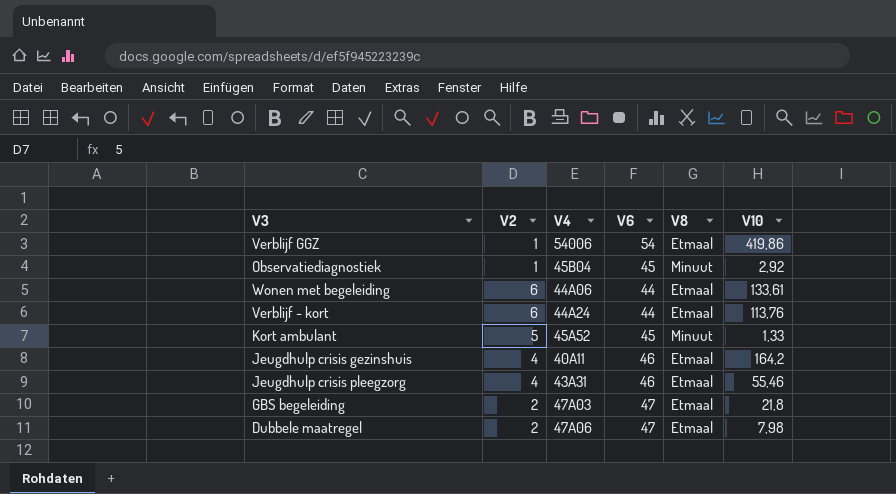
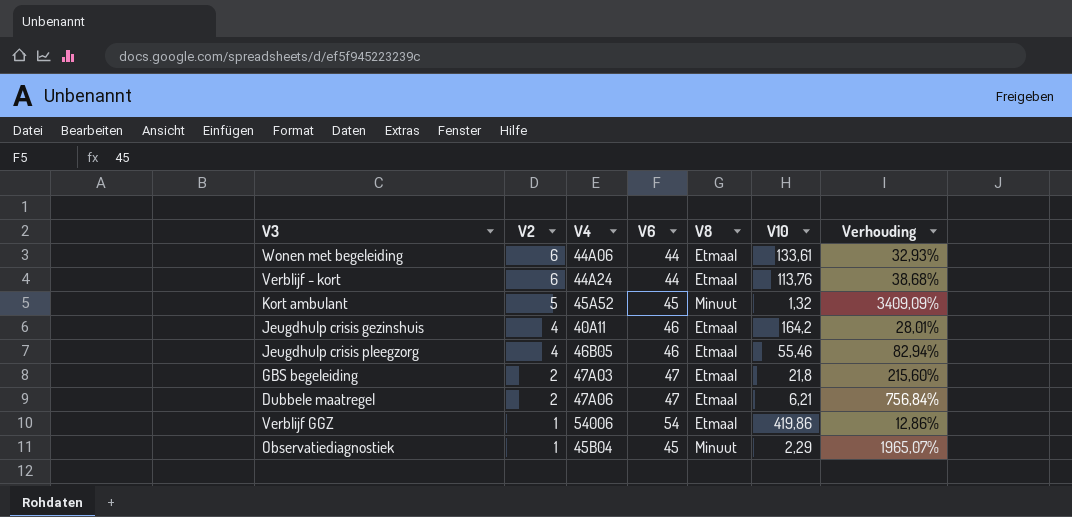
row order: none -> V2 descending
column Verhouding | formula: none -> [V6] / [V10]
Kort ambulant | V10: 1,33 -> 1,32
Jeugdhulp crisis pleegzorg | V4: 43A31 -> 46B05
Dubbele maatregel | V10: 7,98 -> 6,21
Observatiediagnostiek | V10: 2,92 -> 2,29

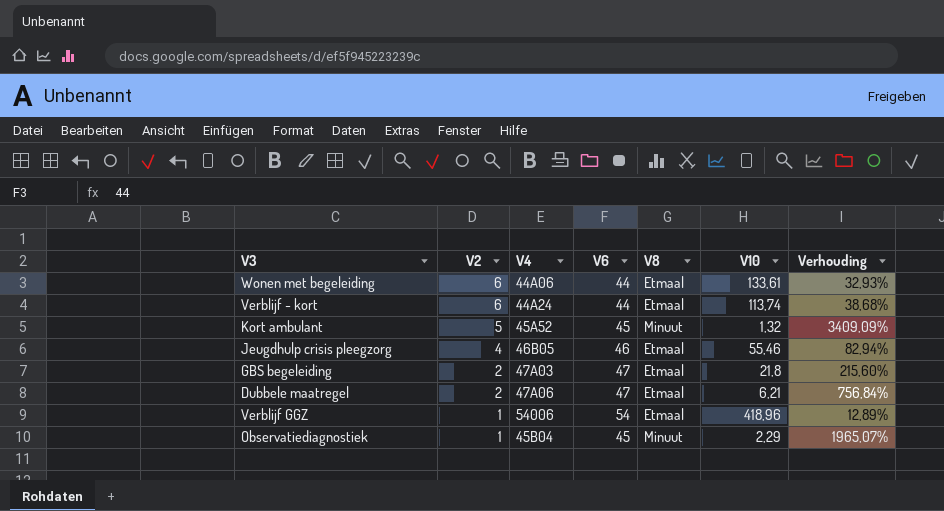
row Jeugdhulp crisis gezinshuis: 4 | 40A11 | 46 | Etmaal | 164,2 | 28,01% -> none
Verblijf - kort | V10: 113,76 -> 113,74
Verblijf GGZ | V10: 419,86 -> 418,96
Verblijf GGZ | Verhouding: 12,86% -> 12,89%

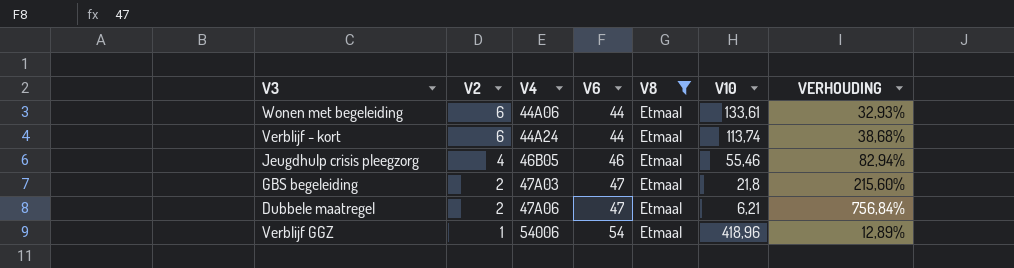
filter: none -> V8 = Etmaal
column name: Verhouding -> VERHOUDING

